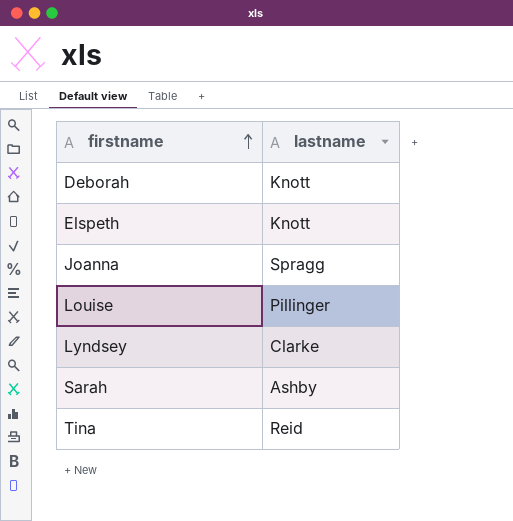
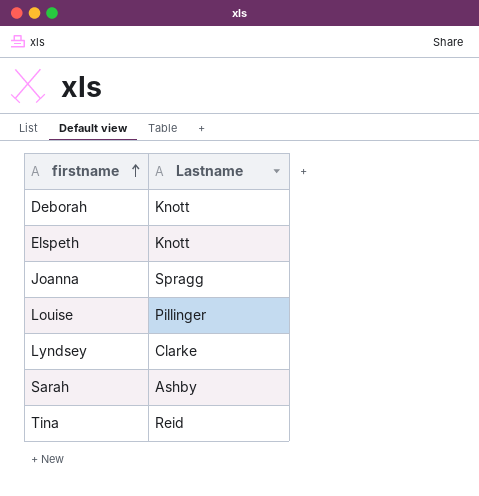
column name: lastname -> Lastname

